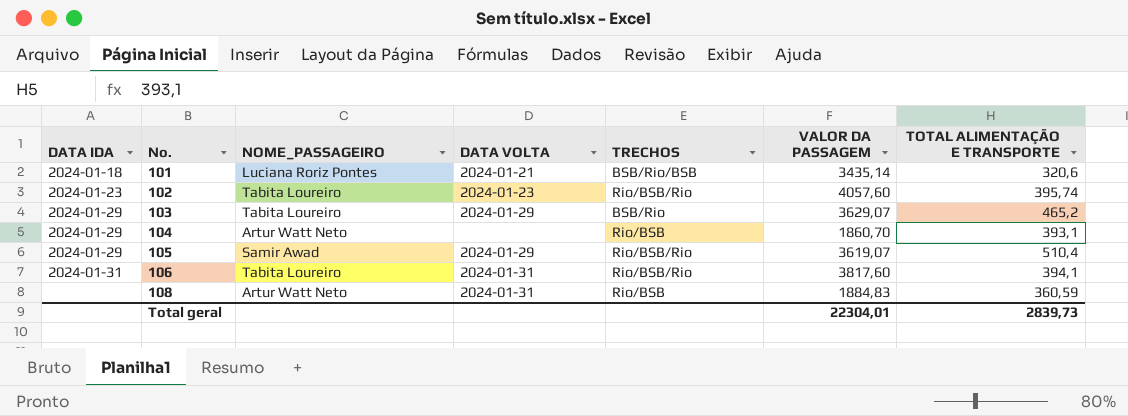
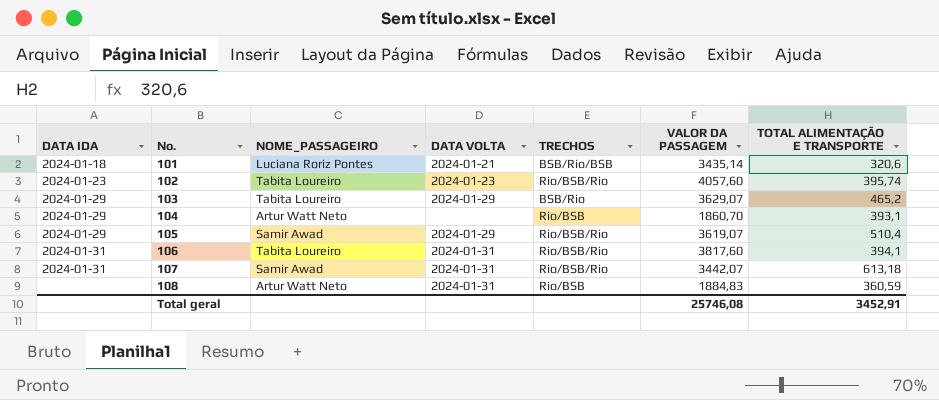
row 107: none -> 2024-01-31 | Samir Awad | 2024-01-31 | Rio/BSB/Rio | 3442,07 | 613,18
Total geral | VALOR DA PASSAGEM: 22304,01 -> 25746,08
Total geral | TOTAL ALIMENTAÇÃO E TRANSPORTE: 2839,73 -> 3452,91

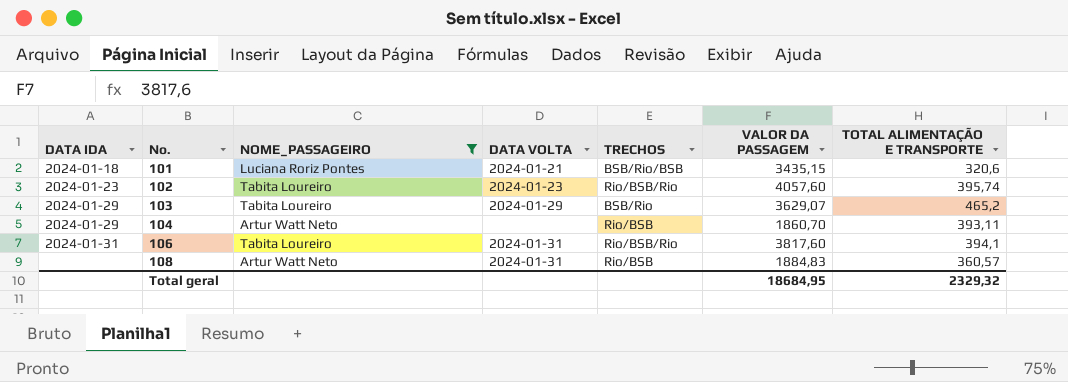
filter: none -> NOME_PASSAGEIRO != Samir Awad
101 | VALOR DA PASSAGEM: 3435,14 -> 3435,15
104 | TOTAL ALIMENTAÇÃO E TRANSPORTE: 393,1 -> 393,11
108 | TOTAL ALIMENTAÇÃO E TRANSPORTE: 360,59 -> 360,57
Total geral | VALOR DA PASSAGEM: 25746,08 -> 18684,95
Total geral | TOTAL ALIMENTAÇÃO E TRANSPORTE: 3452,91 -> 2329,32

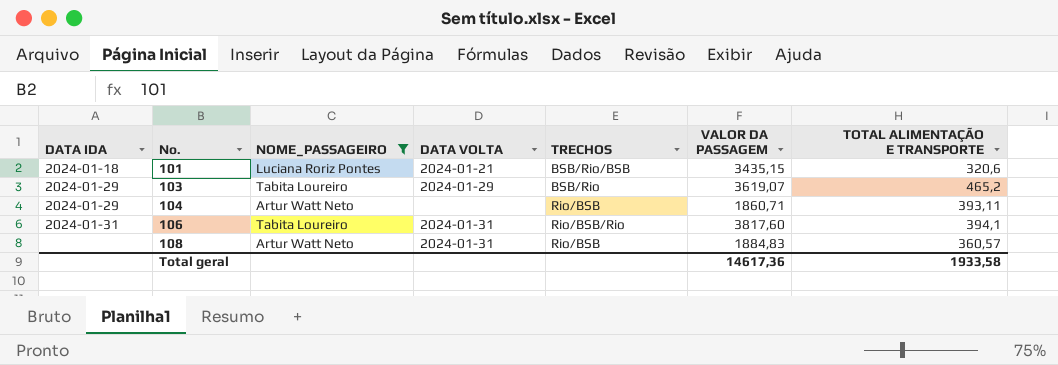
row 102: 2024-01-23 | Tabita Loureiro | 2024-01-23 | Rio/BSB/Rio | 4057,60 | 395,74 -> none
103 | VALOR DA PASSAGEM: 3629,07 -> 3619,07
104 | VALOR DA PASSAGEM: 1860,70 -> 1860,71
Total geral | VALOR DA PASSAGEM: 18684,95 -> 14617,36
Total geral | TOTAL ALIMENTAÇÃO E TRANSPORTE: 2329,32 -> 1933,58

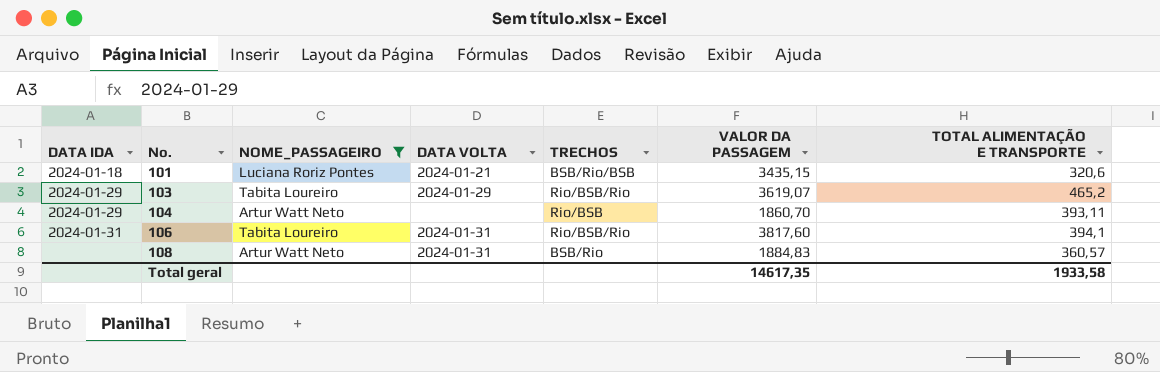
103 | TRECHOS: BSB/Rio -> Rio/BSB/Rio
104 | VALOR DA PASSAGEM: 1860,71 -> 1860,70
108 | TRECHOS: Rio/BSB -> BSB/Rio
Total geral | VALOR DA PASSAGEM: 14617,36 -> 14617,35

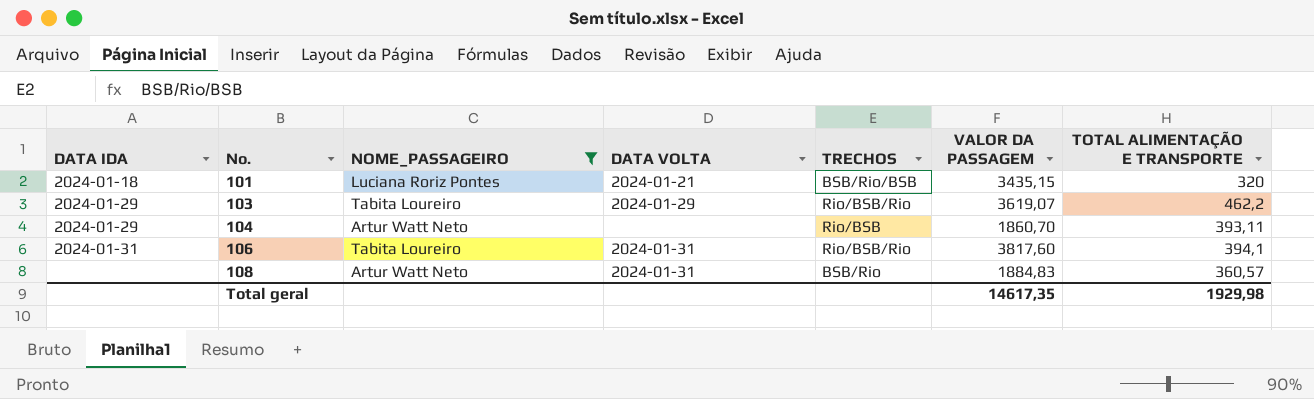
101 | TOTAL ALIMENTAÇÃO E TRANSPORTE: 320,6 -> 320
103 | TOTAL ALIMENTAÇÃO E TRANSPORTE: 465,2 -> 462,2
Total geral | TOTAL ALIMENTAÇÃO E TRANSPORTE: 1933,58 -> 1929,98

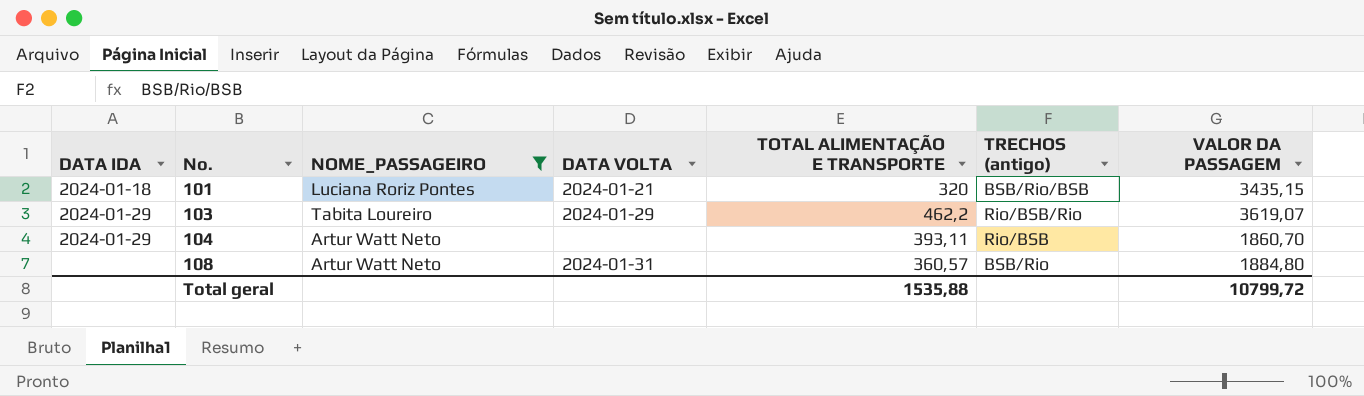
column TOTAL ALIMENTAÇÃO E TRANSPORTE | position: 7 -> 5
column name: TRECHOS -> TRECHOS (antigo)
row 106: 2024-01-31 | Tabita Loureiro | 2024-01-31 | Rio/BSB/Rio | 3817,60 | 394,1 -> none
108 | VALOR DA PASSAGEM: 1884,83 -> 1884,80
Total geral | TOTAL ALIMENTAÇÃO E TRANSPORTE: 1929,98 -> 1535,88
Total geral | VALOR DA PASSAGEM: 14617,35 -> 10799,72

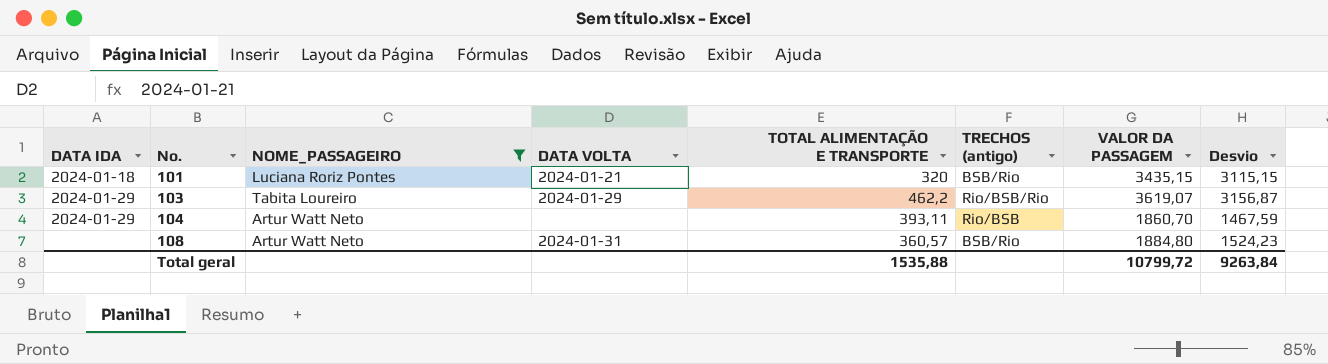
column Desvio | formula: none -> [VALOR DA PASSAGEM] - [TOTAL ALIMENTAÇÃO E TRANSPORTE]
101 | TRECHOS (antigo): BSB/Rio/BSB -> BSB/Rio

